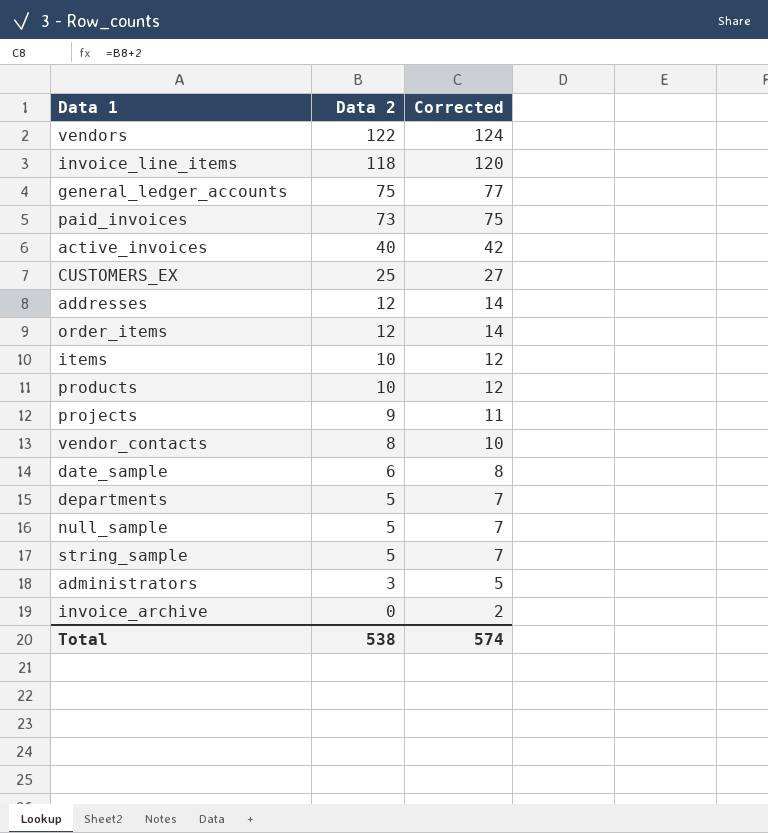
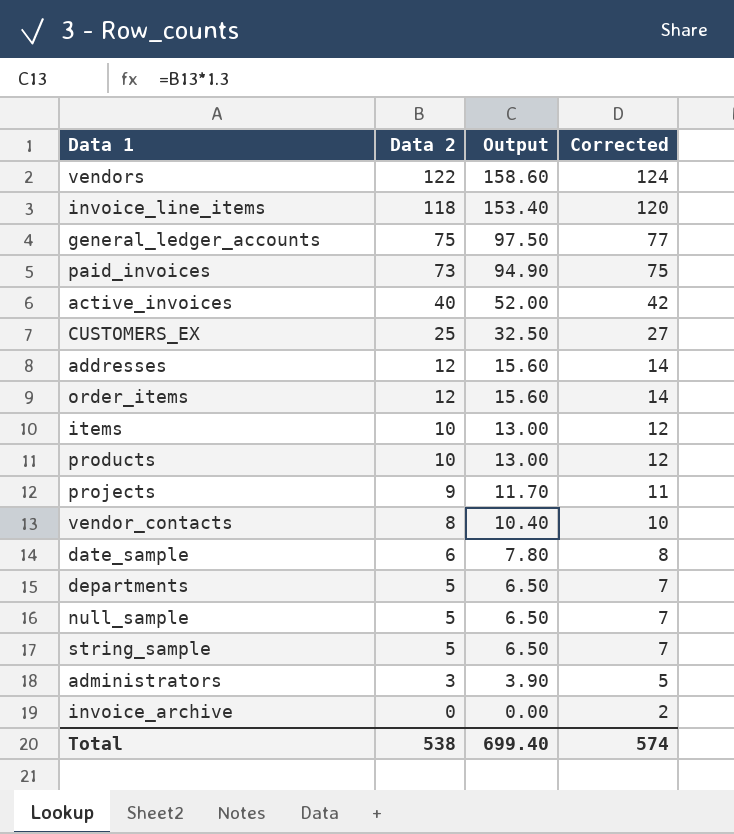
column Output | formula: none -> [Data 2] * 1.3

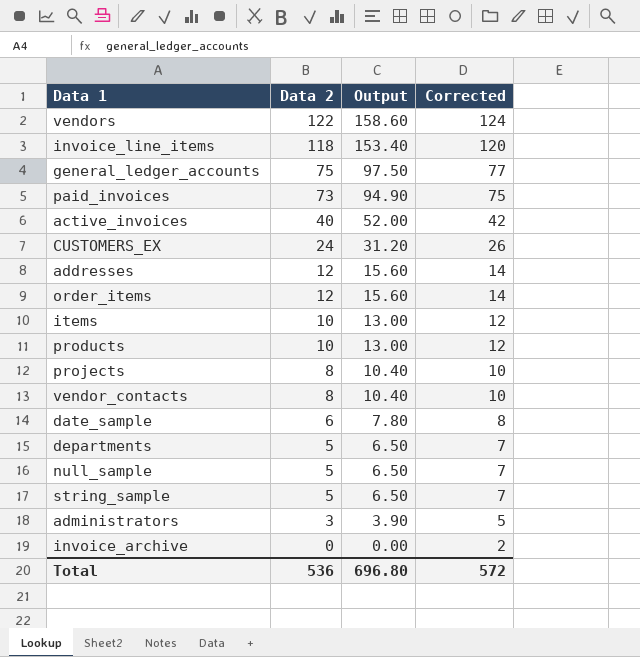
CUSTOMERS_EX | Data 2: 25 -> 24
CUSTOMERS_EX | Output: 32.50 -> 31.20
CUSTOMERS_EX | Corrected: 27 -> 26
projects | Data 2: 9 -> 8
projects | Output: 11.70 -> 10.40
projects | Corrected: 11 -> 10
Total | Data 2: 538 -> 536
Total | Output: 699.40 -> 696.80
Total | Corrected: 574 -> 572

